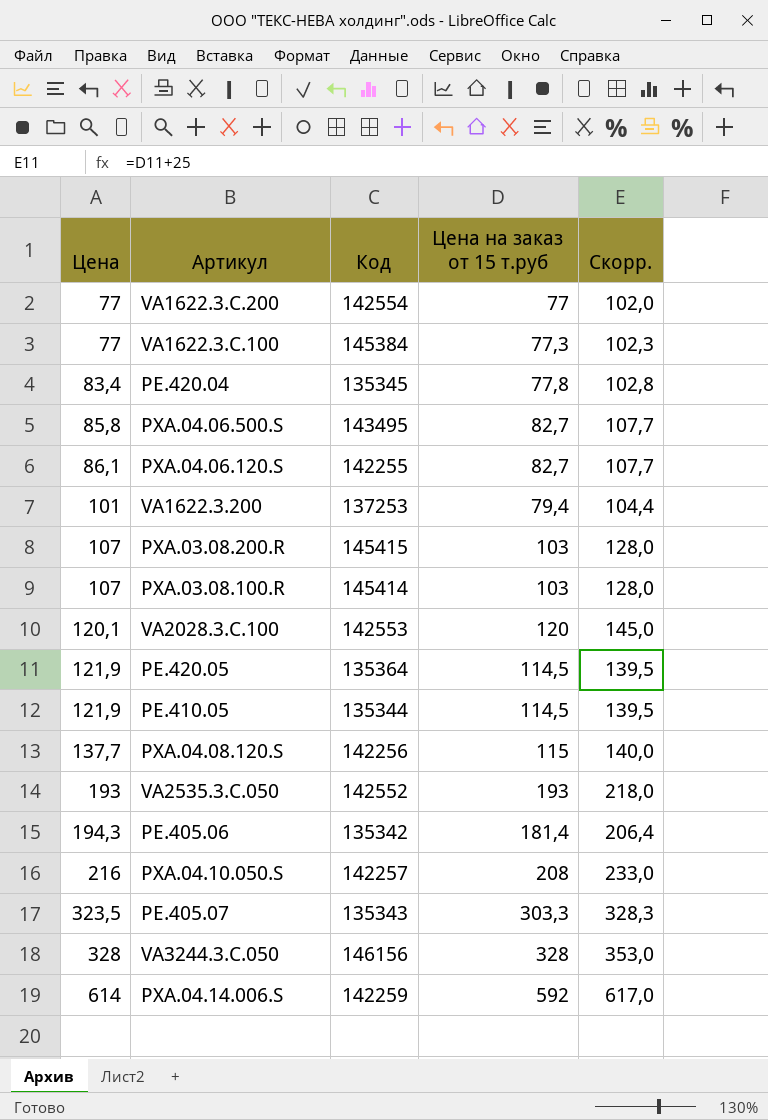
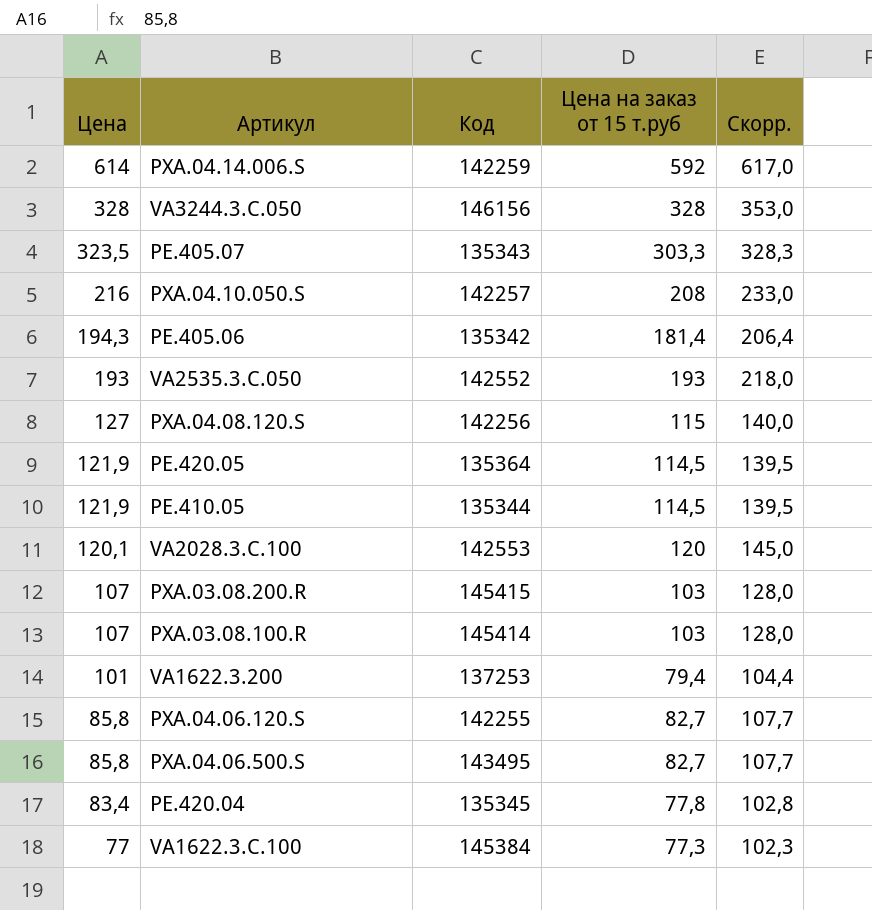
row order: Цена ascending -> Цена descending
row VA1622.3.C.200: 77 | 142554 | 77 | 102,0 -> none
PXA.04.08.120.S | Цена: 137,7 -> 127
PXA.04.06.120.S | Цена: 86,1 -> 85,8

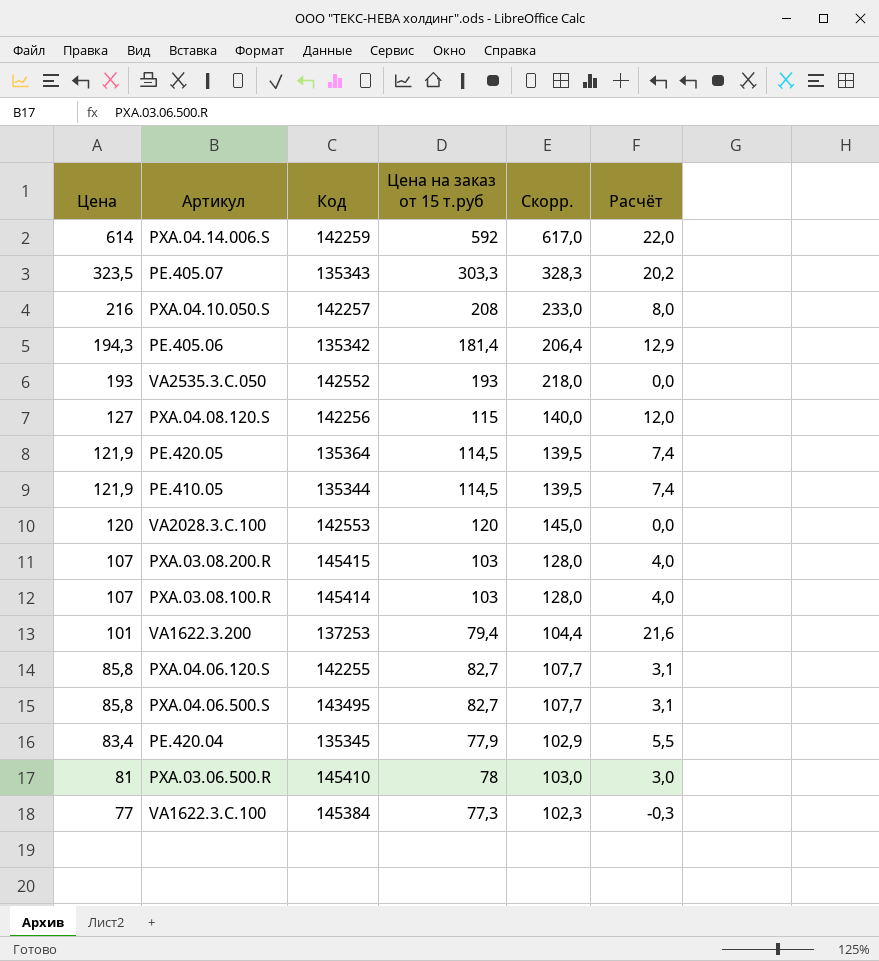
column Расчёт | formula: none -> [Цена] - [Цена на заказ от 15 т.руб]
row VA3244.3.C.050: 328 | 146156 | 328 | 353,0 -> none
VA2028.3.C.100 | Цена: 120,1 -> 120
PE.420.04 | Цена на заказ от 15 т.руб: 77,8 -> 77,9
PE.420.04 | Скорр.: 102,8 -> 102,9
row PXA.03.06.500.R: none -> 81 | 145410 | 78 | 103,0 | 3,0

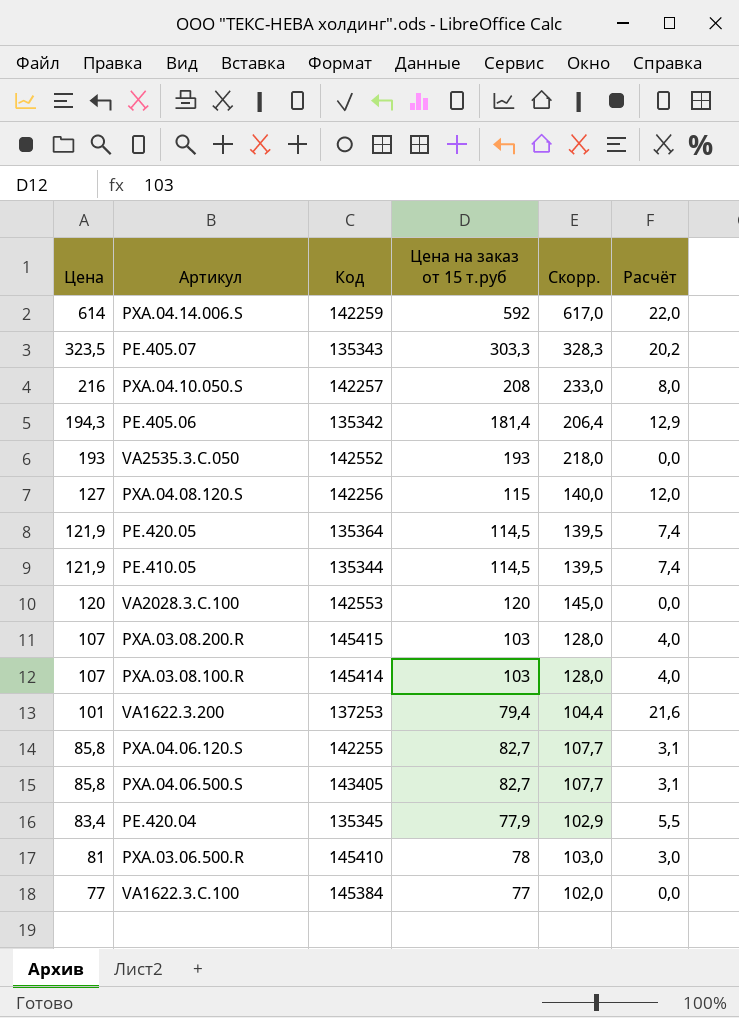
PXA.04.06.500.S | Код: 143495 -> 143405
VA1622.3.C.100 | Цена на заказ от 15 т.руб: 77,3 -> 77
VA1622.3.C.100 | Скорр.: 102,3 -> 102,0
VA1622.3.C.100 | Расчёт: -0,3 -> 0,0

